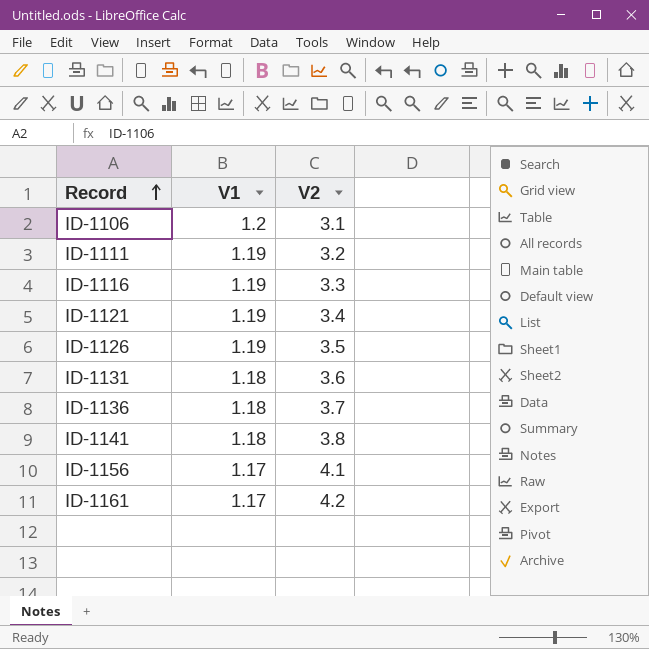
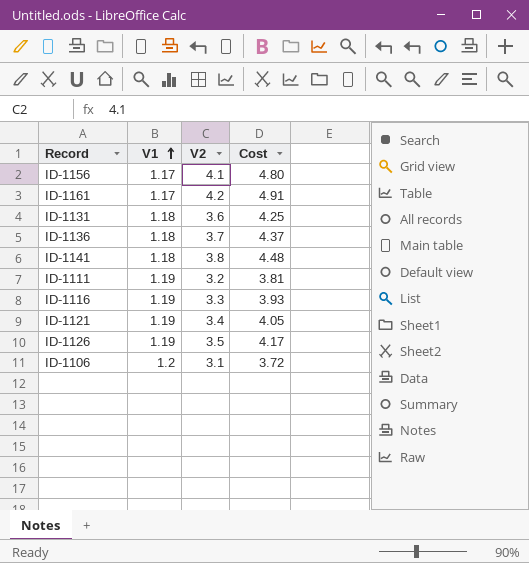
row order: Record ascending -> V1 ascending
column Cost | formula: none -> [V1] * [V2]

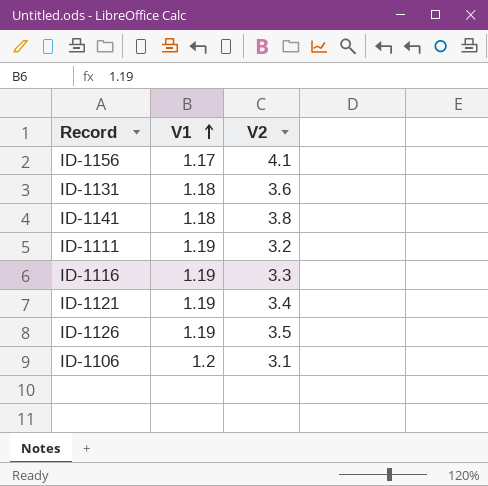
column Cost | formula: [V1] * [V2] -> none
row ID-1161: 1.17 | 4.2 | 4.91 -> none
row ID-1136: 1.18 | 3.7 | 4.37 -> none

